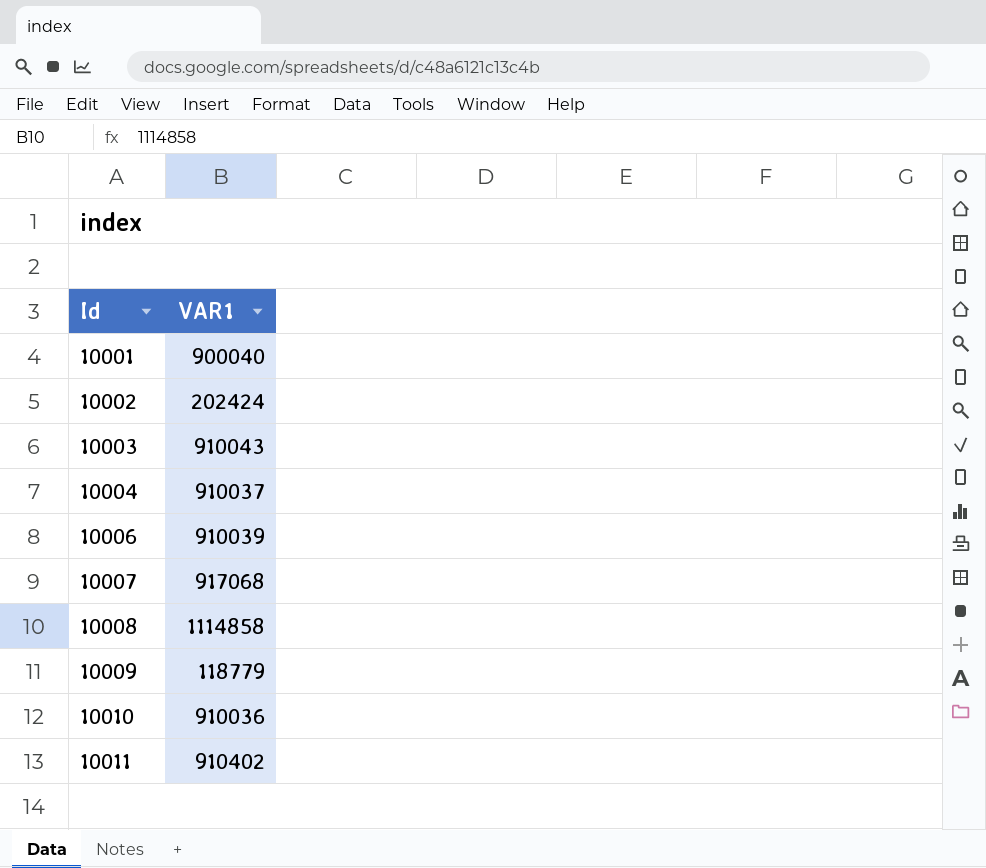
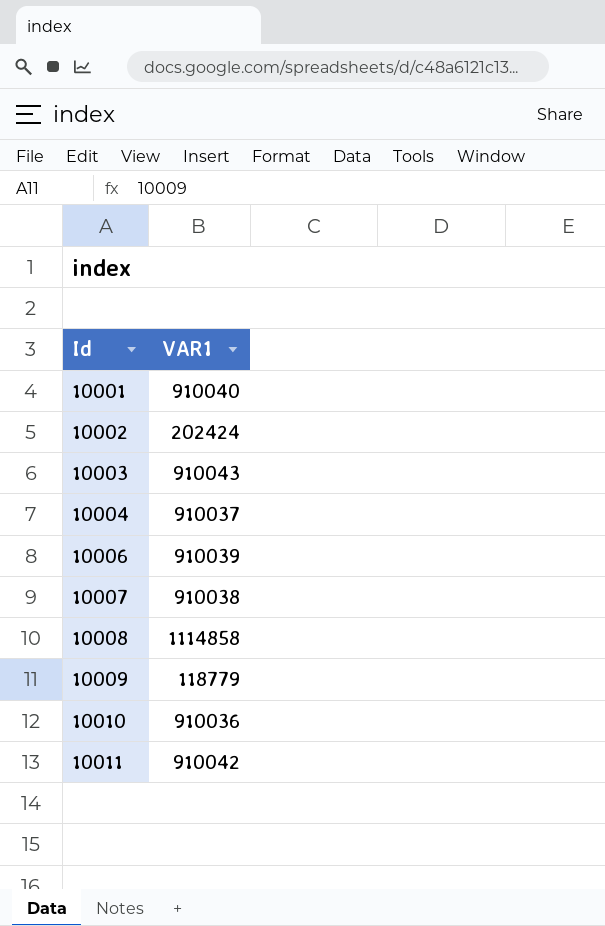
10001 | VAR1: 900040 -> 910040
10007 | VAR1: 917068 -> 910038
10011 | VAR1: 910402 -> 910042

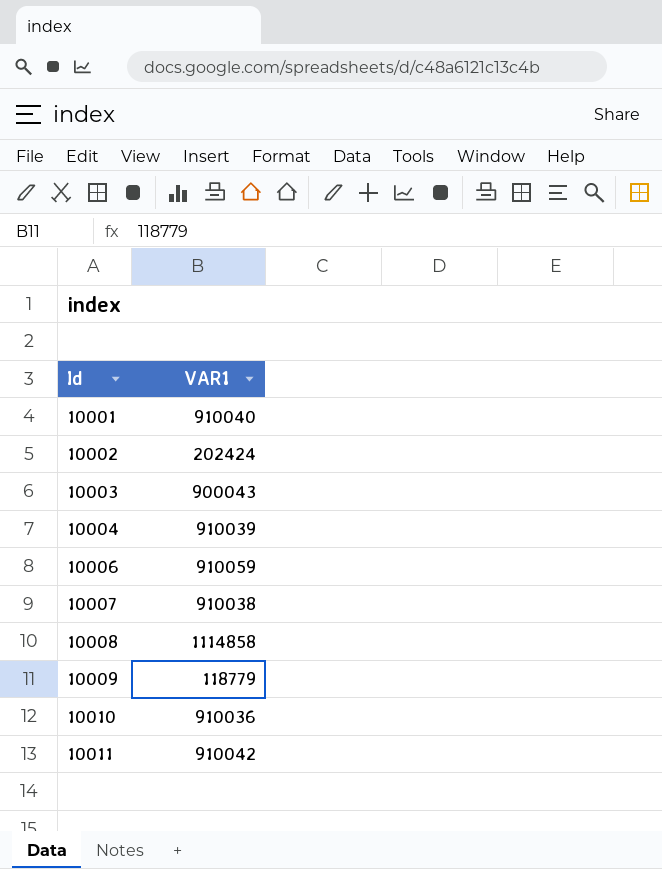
10003 | VAR1: 910043 -> 900043
10004 | VAR1: 910037 -> 910039
10006 | VAR1: 910039 -> 910059

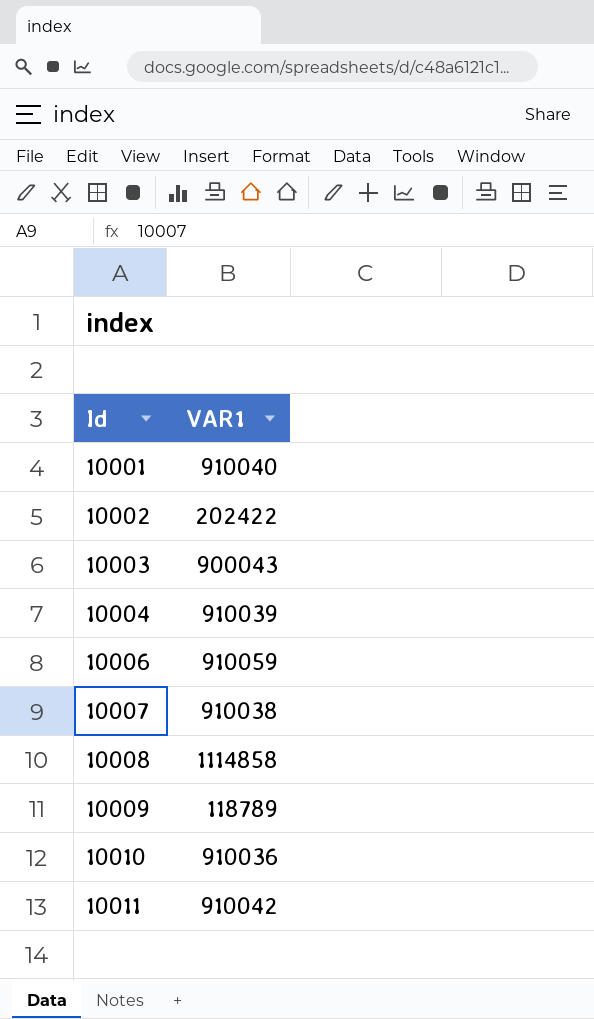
10002 | VAR1: 202424 -> 202422
10009 | VAR1: 118779 -> 118789

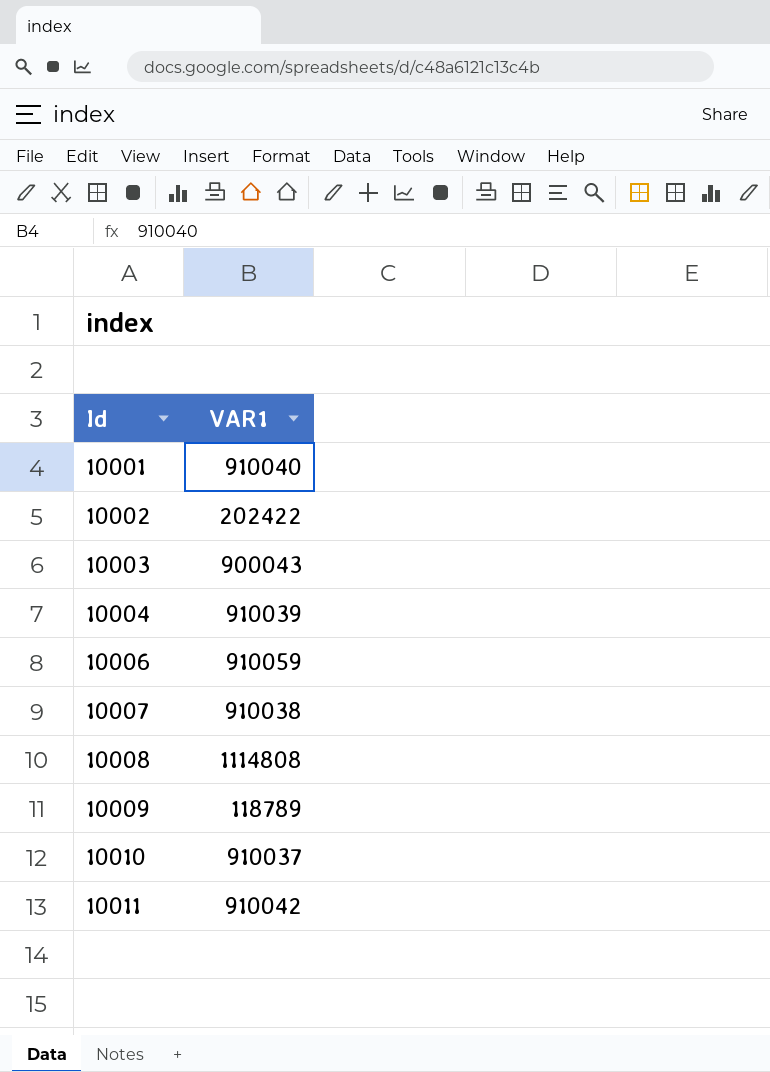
10008 | VAR1: 1114858 -> 1114808
10010 | VAR1: 910036 -> 910037

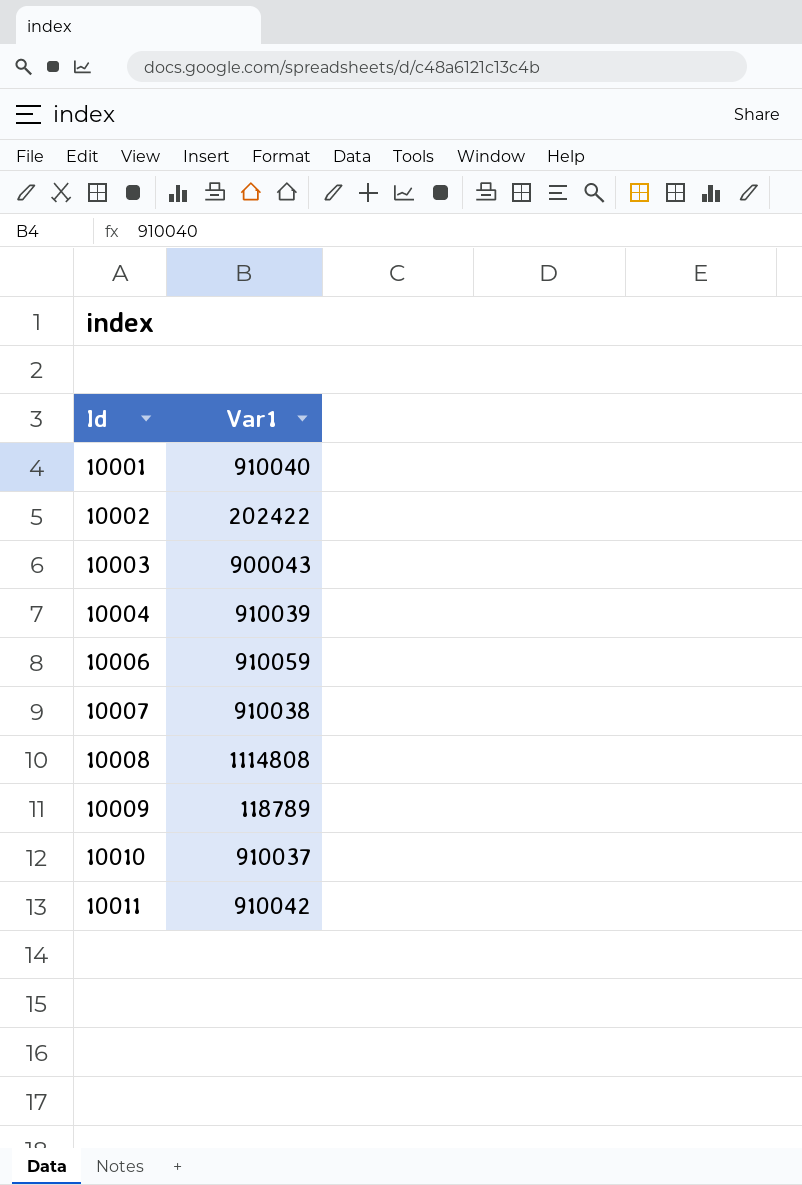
column name: VAR1 -> Var1

